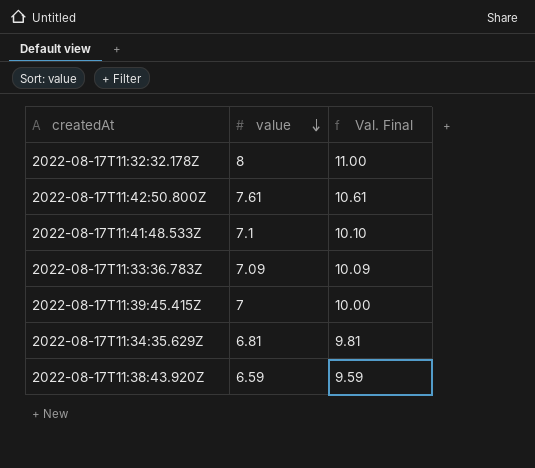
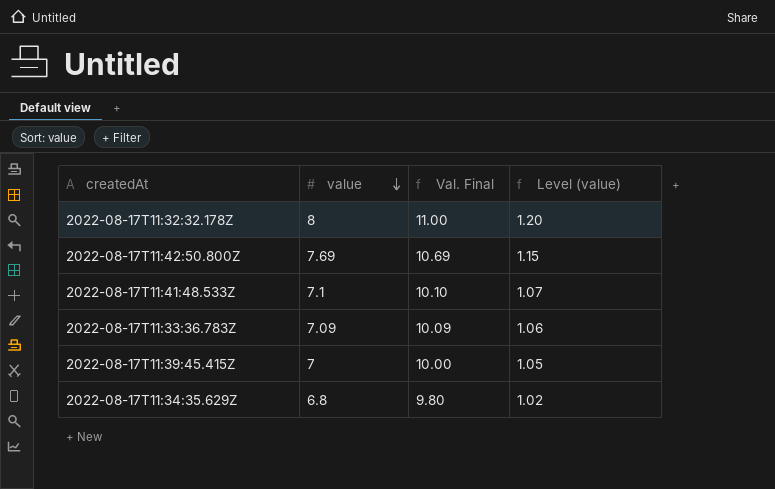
column Level (value) | formula: none -> [value] * 0.15
row 2022-08-17T11:38:43.920Z: 6.59 | 9.59 -> none
2022-08-17T11:42:50.800Z | value: 7.61 -> 7.69
2022-08-17T11:42:50.800Z | Val. Final: 10.61 -> 10.69
2022-08-17T11:34:35.629Z | value: 6.81 -> 6.8
2022-08-17T11:34:35.629Z | Val. Final: 9.81 -> 9.80

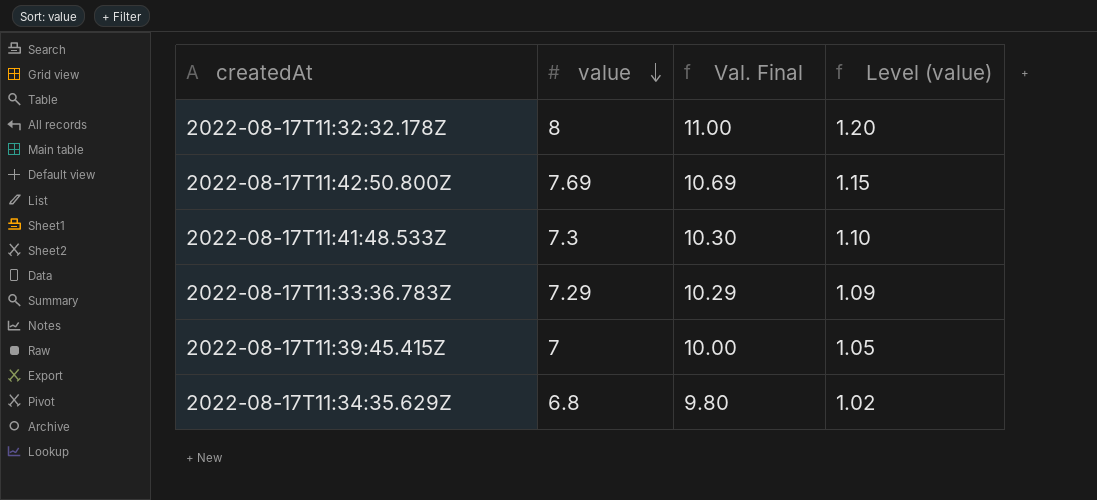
2022-08-17T11:41:48.533Z | value: 7.1 -> 7.3
2022-08-17T11:41:48.533Z | Val. Final: 10.10 -> 10.30
2022-08-17T11:41:48.533Z | Level (value): 1.07 -> 1.10
2022-08-17T11:33:36.783Z | value: 7.09 -> 7.29
2022-08-17T11:33:36.783Z | Val. Final: 10.09 -> 10.29
2022-08-17T11:33:36.783Z | Level (value): 1.06 -> 1.09

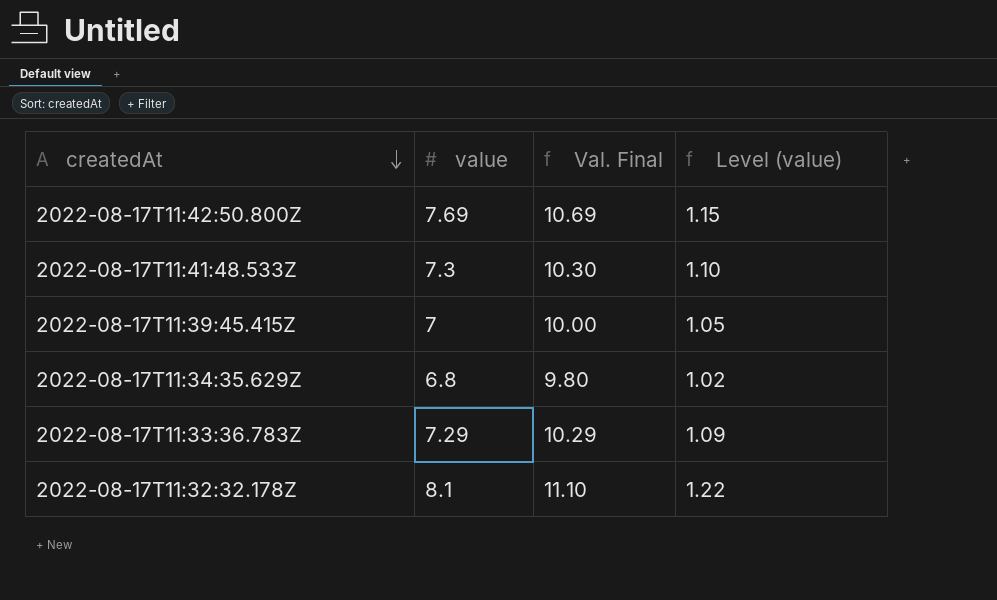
row order: value descending -> createdAt descending
2022-08-17T11:32:32.178Z | value: 8 -> 8.1
2022-08-17T11:32:32.178Z | Val. Final: 11.00 -> 11.10
2022-08-17T11:32:32.178Z | Level (value): 1.20 -> 1.22

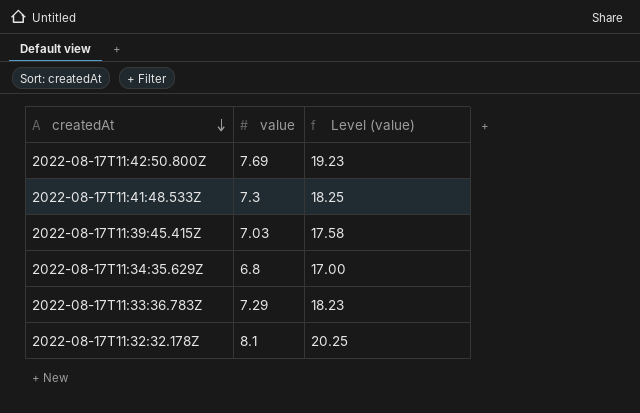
column Val. Final | formula: [value] + 3 -> none
column Level (value) | formula: [value] * 0.15 -> [value] * 2.5
2022-08-17T11:39:45.415Z | value: 7 -> 7.03

